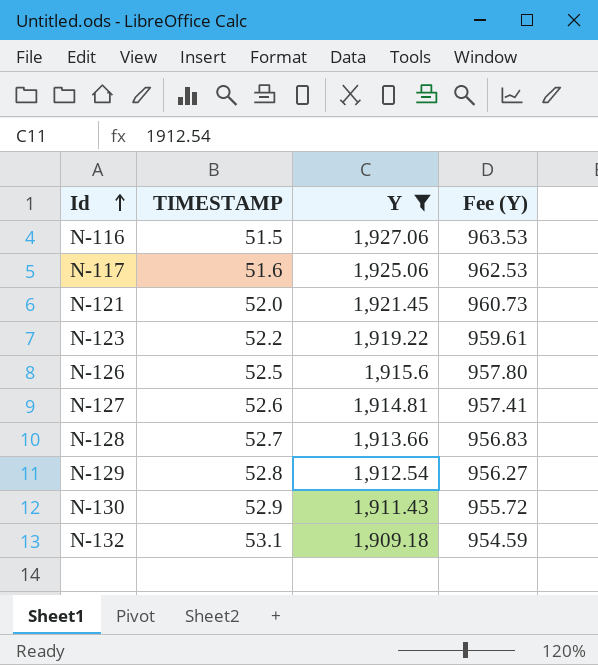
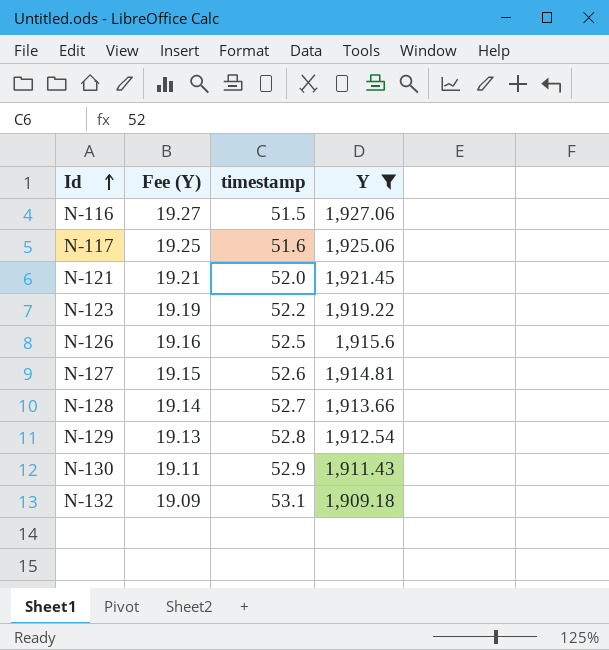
column Fee (Y) | formula: [Y] * 0.5 -> [Y] * 0.01
column Fee (Y) | position: 4 -> 2
column name: TIMESTAMP -> timestamp

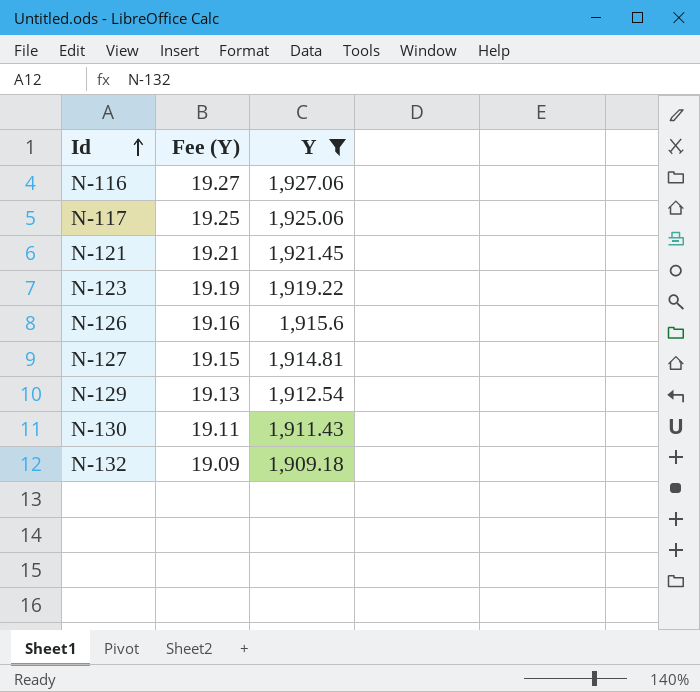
column timestamp | position: 3 -> none
row N-128: 19.14 | 52.7 | 1,913.66 -> none

